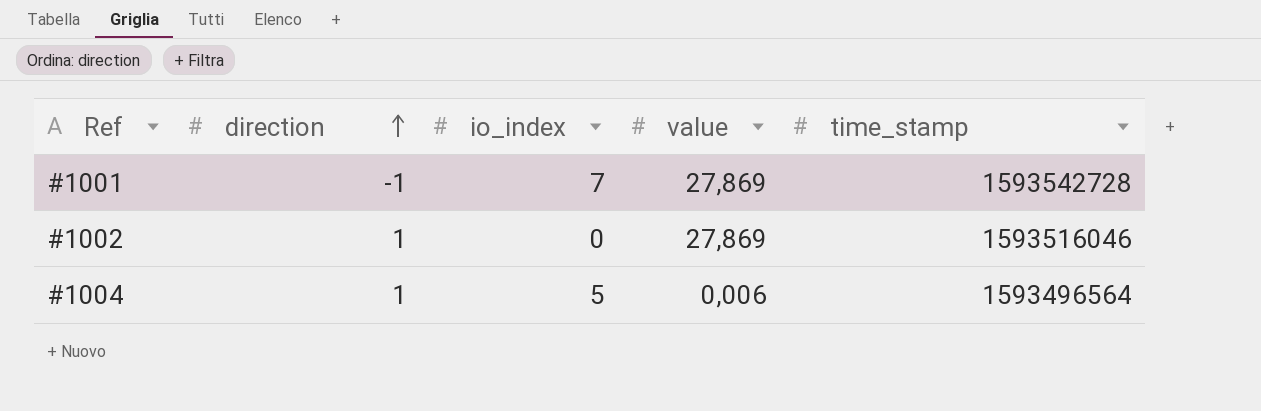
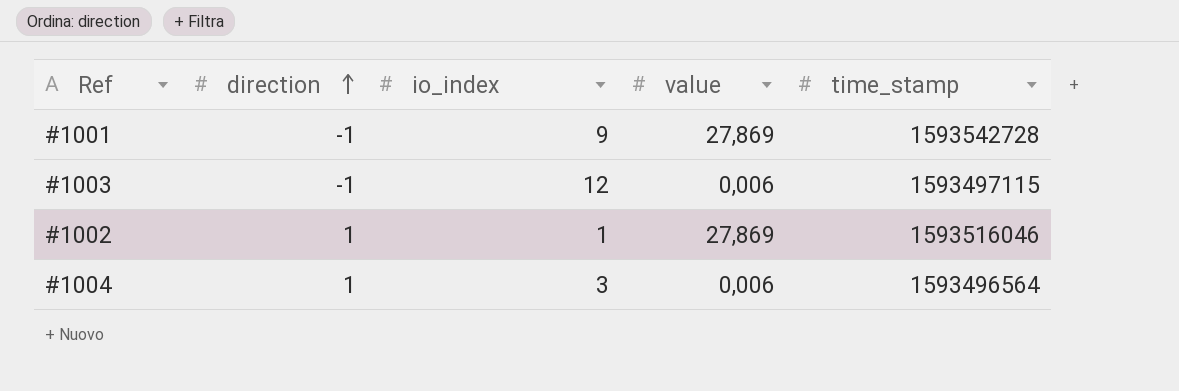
#1001 | io_index: 7 -> 9
row #1003: none -> -1 | 12 | 0,006 | 1593497115
#1002 | io_index: 0 -> 1
#1004 | io_index: 5 -> 3

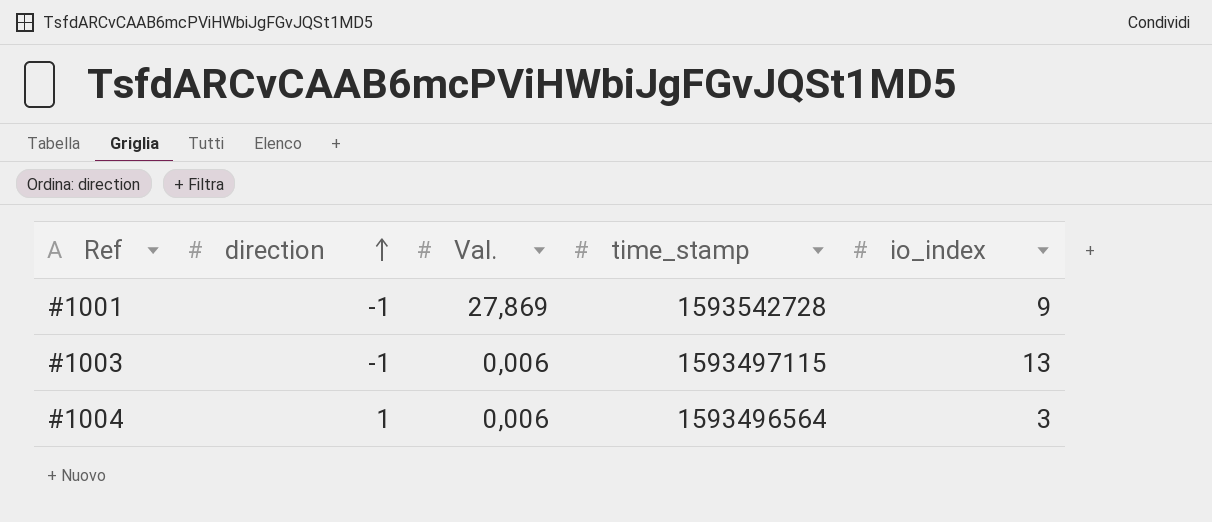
column name: value -> Val.
column io_index | position: 3 -> 5
row #1002: 1 | 1 | 27,869 | 1593516046 -> none
#1003 | io_index: 12 -> 13

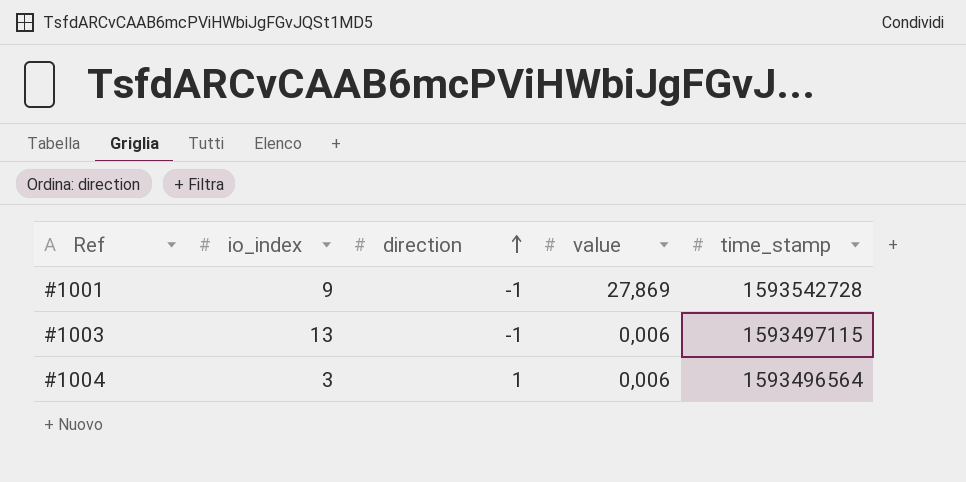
column io_index | position: 5 -> 2
column name: Val. -> value

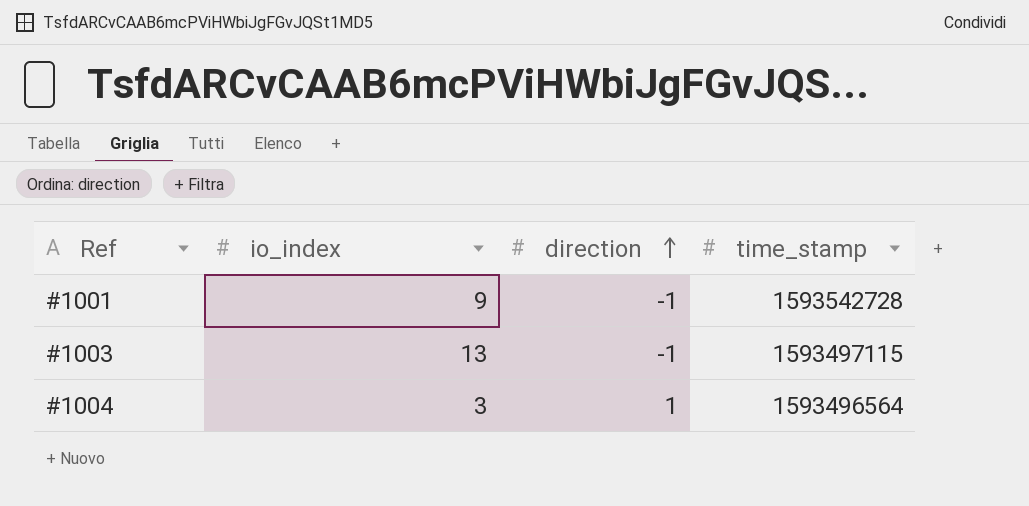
column value | position: 4 -> none

